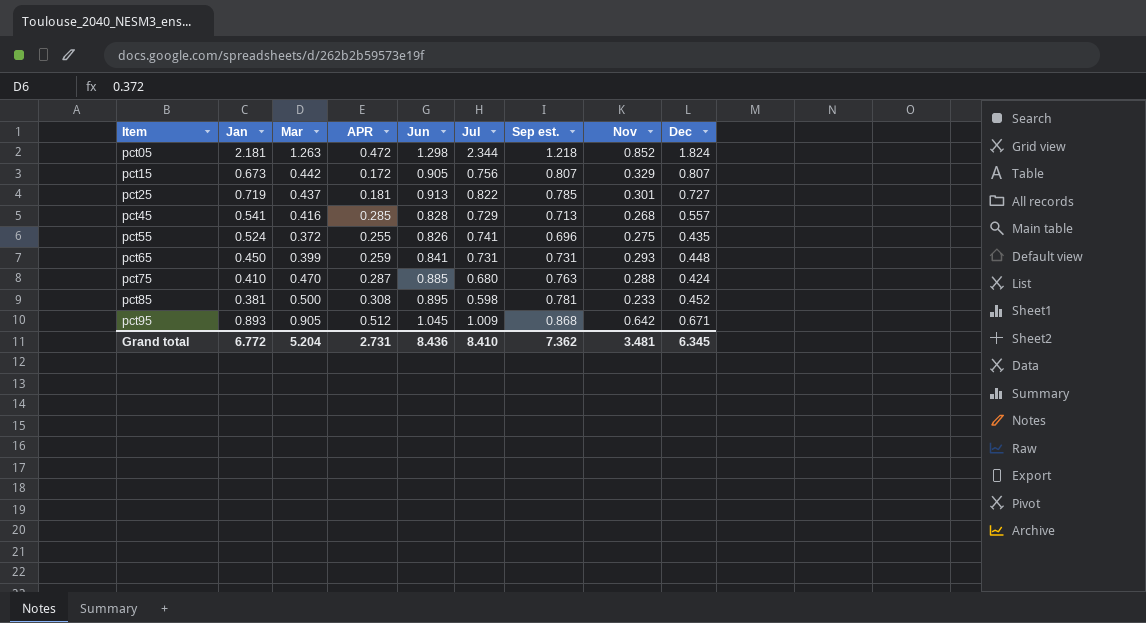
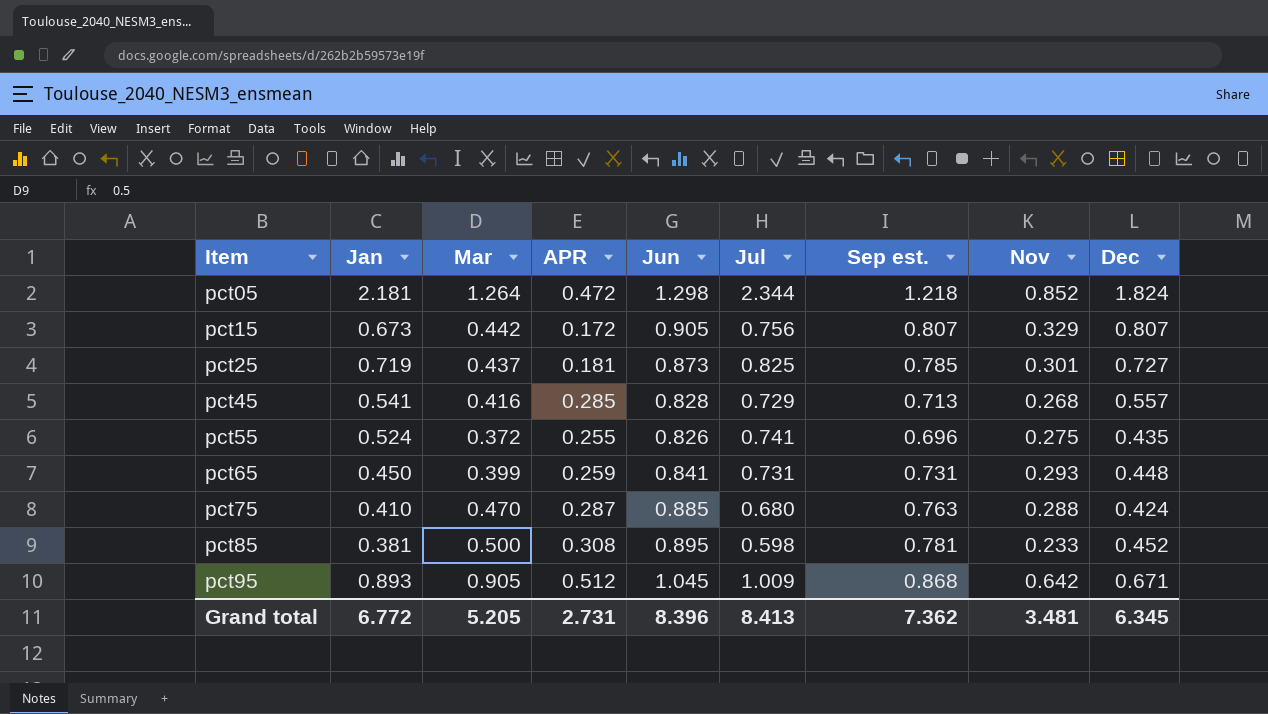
pct05 | Mar: 1.263 -> 1.264
pct25 | Jun: 0.913 -> 0.873
pct25 | Jul: 0.822 -> 0.825
Grand total | Mar: 5.204 -> 5.205
Grand total | Jun: 8.436 -> 8.396
Grand total | Jul: 8.410 -> 8.413

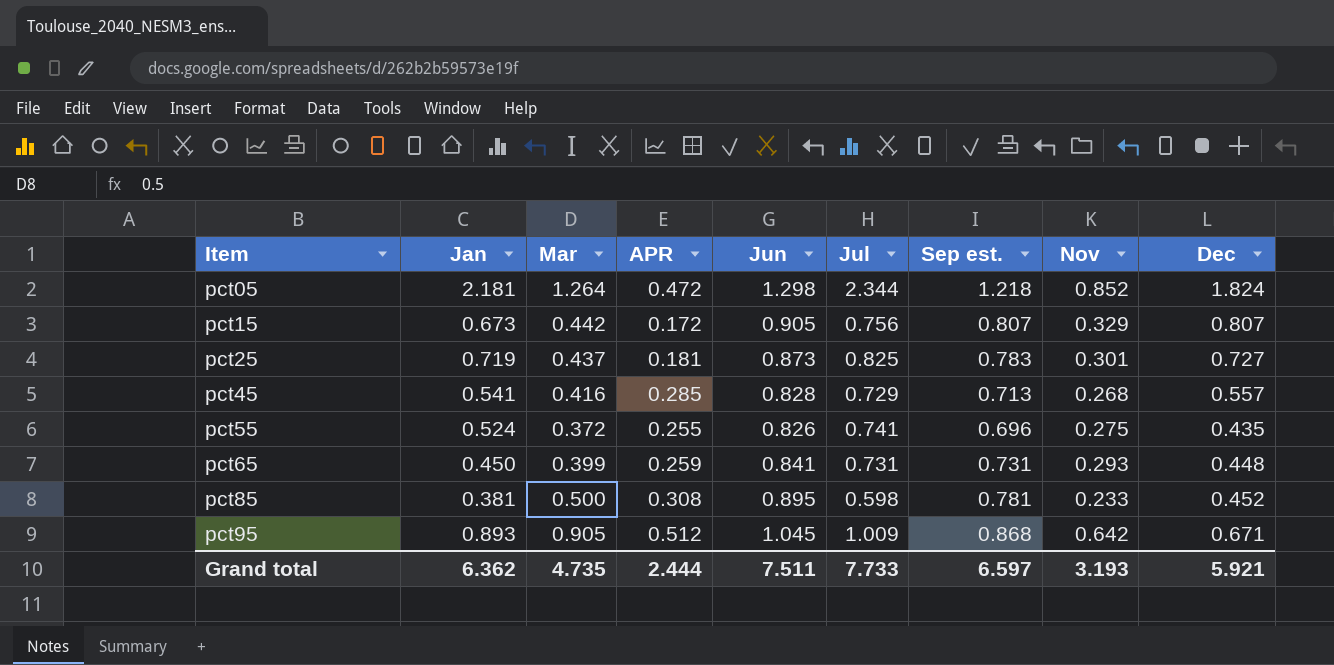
row pct75: 0.410 | 0.470 | 0.287 | 0.885 | 0.680 | 0.763 | 0.288 | 0.424 -> none
pct25 | Sep est.: 0.785 -> 0.783
Grand total | Jan: 6.772 -> 6.362
Grand total | Mar: 5.205 -> 4.735
Grand total | APR: 2.731 -> 2.444
Grand total | Jun: 8.396 -> 7.511
Grand total | Jul: 8.413 -> 7.733
Grand total | Sep est.: 7.362 -> 6.597
Grand total | Nov: 3.481 -> 3.193
Grand total | Dec: 6.345 -> 5.921

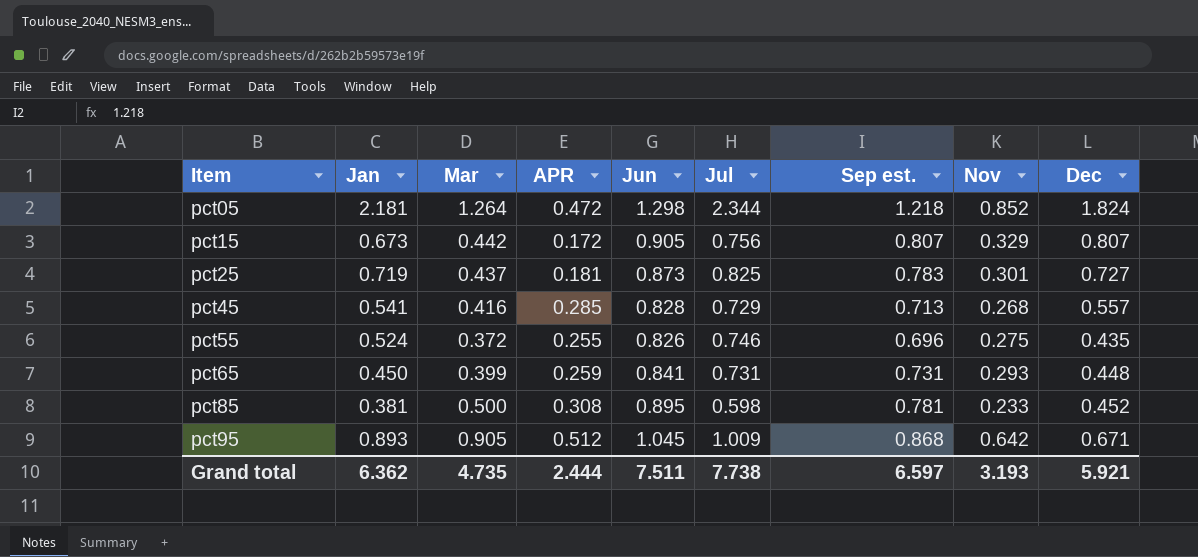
pct55 | Jul: 0.741 -> 0.746
Grand total | Jul: 7.733 -> 7.738

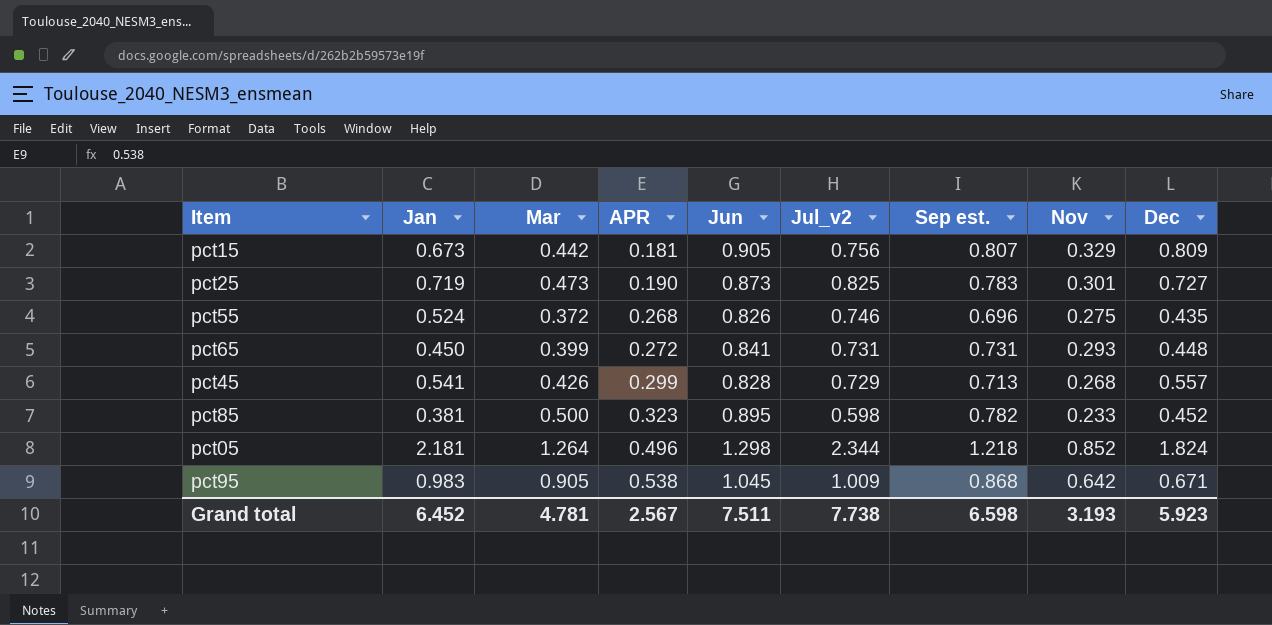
row order: Item ascending -> APR ascending
column name: Jul -> Jul_v2
pct15 | APR: 0.172 -> 0.181
pct15 | Dec: 0.807 -> 0.809
pct25 | Mar: 0.437 -> 0.473
pct25 | APR: 0.181 -> 0.190
pct55 | APR: 0.255 -> 0.268
pct65 | APR: 0.259 -> 0.272
pct45 | Mar: 0.416 -> 0.426
pct45 | APR: 0.285 -> 0.299
pct85 | APR: 0.308 -> 0.323
pct85 | Sep est.: 0.781 -> 0.782
pct05 | APR: 0.472 -> 0.496
pct95 | Jan: 0.893 -> 0.983
pct95 | APR: 0.512 -> 0.538
Grand total | Jan: 6.362 -> 6.452
Grand total | Mar: 4.735 -> 4.781
Grand total | APR: 2.444 -> 2.567
Grand total | Sep est.: 6.597 -> 6.598
Grand total | Dec: 5.921 -> 5.923

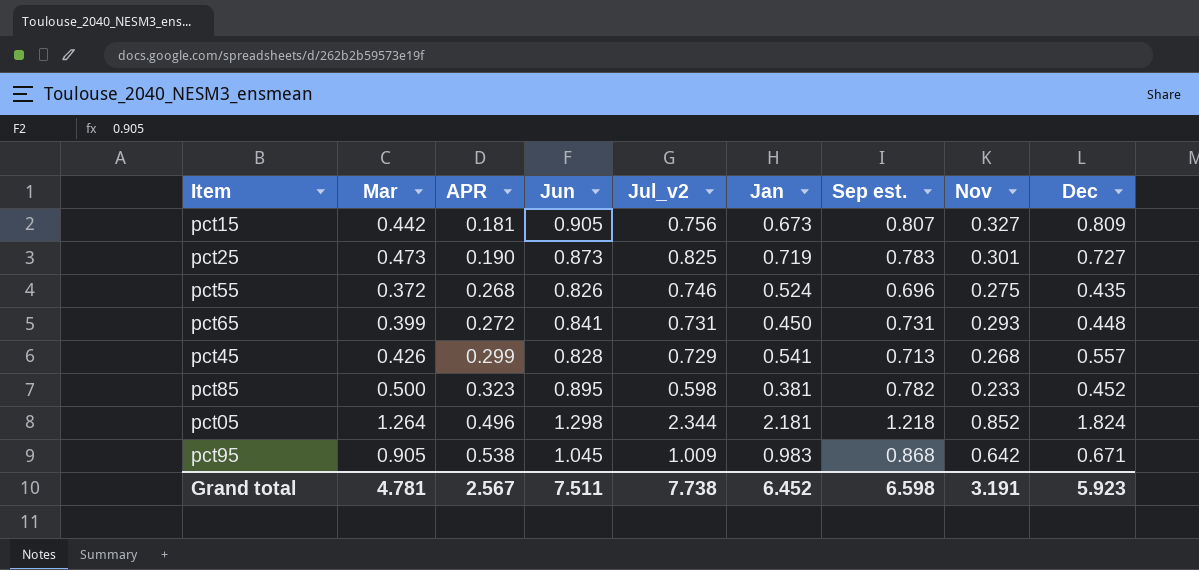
column Jan | position: 2 -> 6
pct15 | Nov: 0.329 -> 0.327
Grand total | Nov: 3.193 -> 3.191

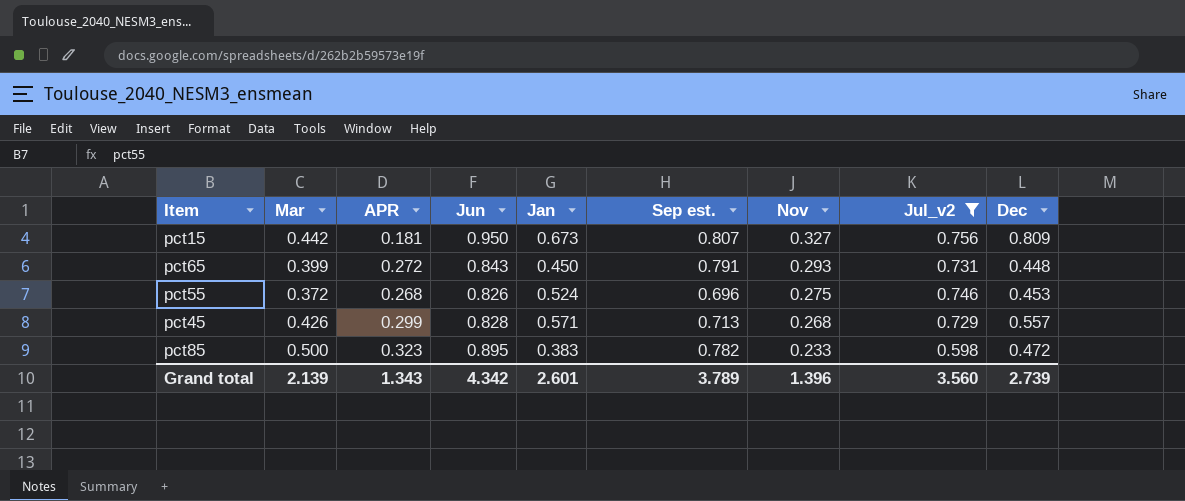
filter: none -> Jul_v2 <= 0.756
row order: APR ascending -> Nov descending
column Jul_v2 | position: 5 -> 8
pct15 | Jun: 0.905 -> 0.950
pct65 | Jun: 0.841 -> 0.843
pct65 | Sep est.: 0.731 -> 0.791
pct55 | Dec: 0.435 -> 0.453
pct45 | Jan: 0.541 -> 0.571
pct85 | Jan: 0.381 -> 0.383
pct85 | Dec: 0.452 -> 0.472
Grand total | Mar: 4.781 -> 2.139
Grand total | APR: 2.567 -> 1.343
Grand total | Jun: 7.511 -> 4.342
Grand total | Jan: 6.452 -> 2.601
Grand total | Sep est.: 6.598 -> 3.789
Grand total | Nov: 3.191 -> 1.396
Grand total | Jul_v2: 7.738 -> 3.560
Grand total | Dec: 5.923 -> 2.739

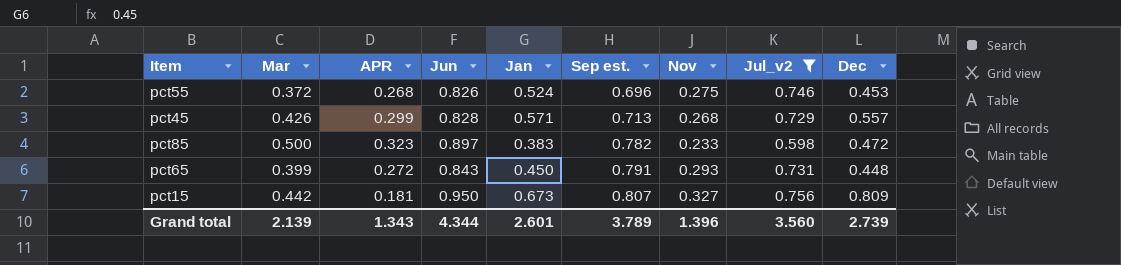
row order: Nov descending -> Sep est. ascending
pct85 | Jun: 0.895 -> 0.897
Grand total | Jun: 4.342 -> 4.344

